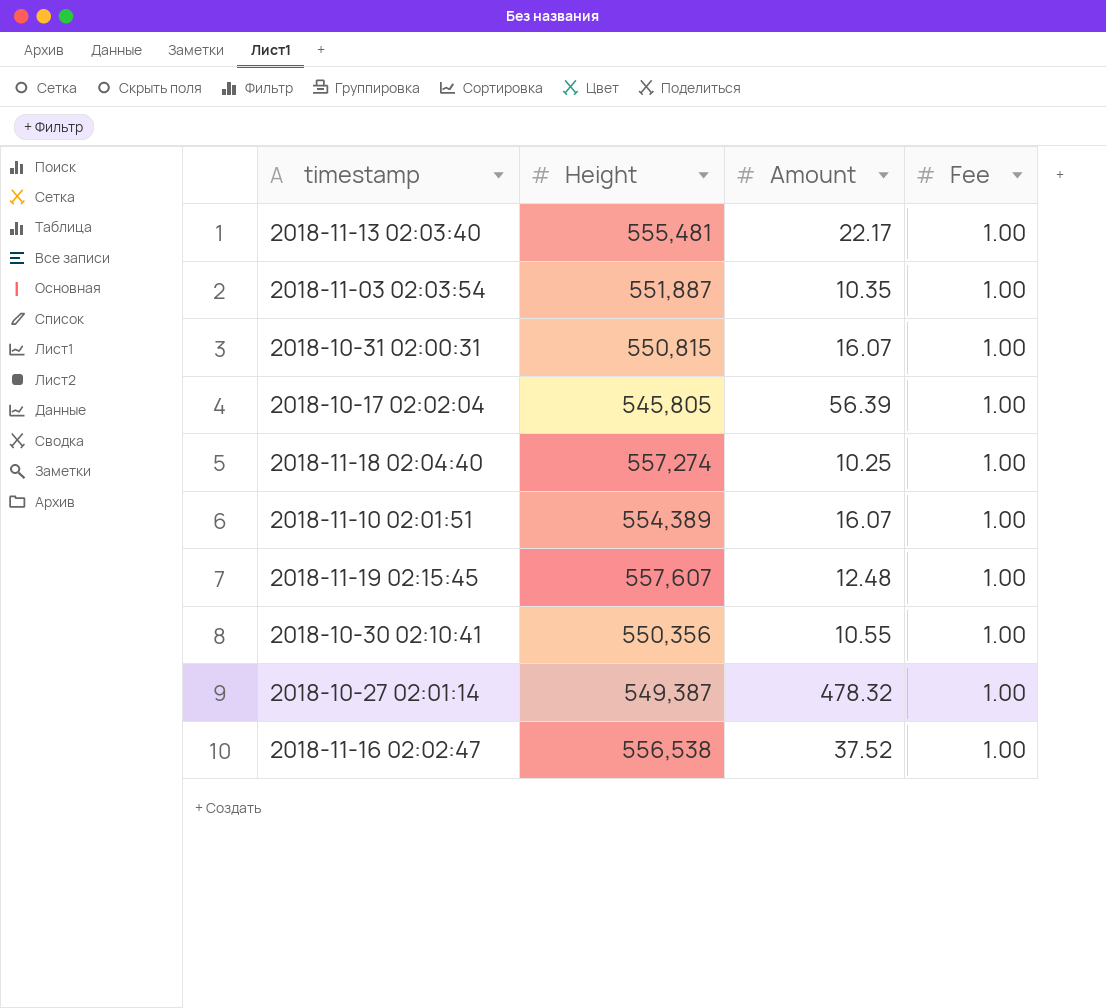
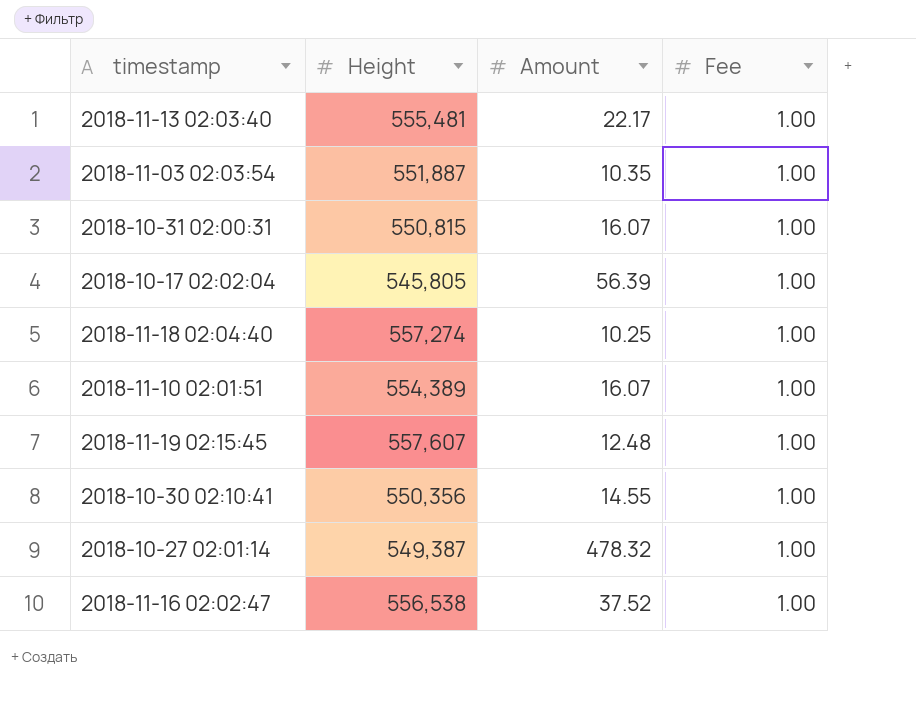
2018-10-30 02:10:41 | Amount: 10.55 -> 14.55

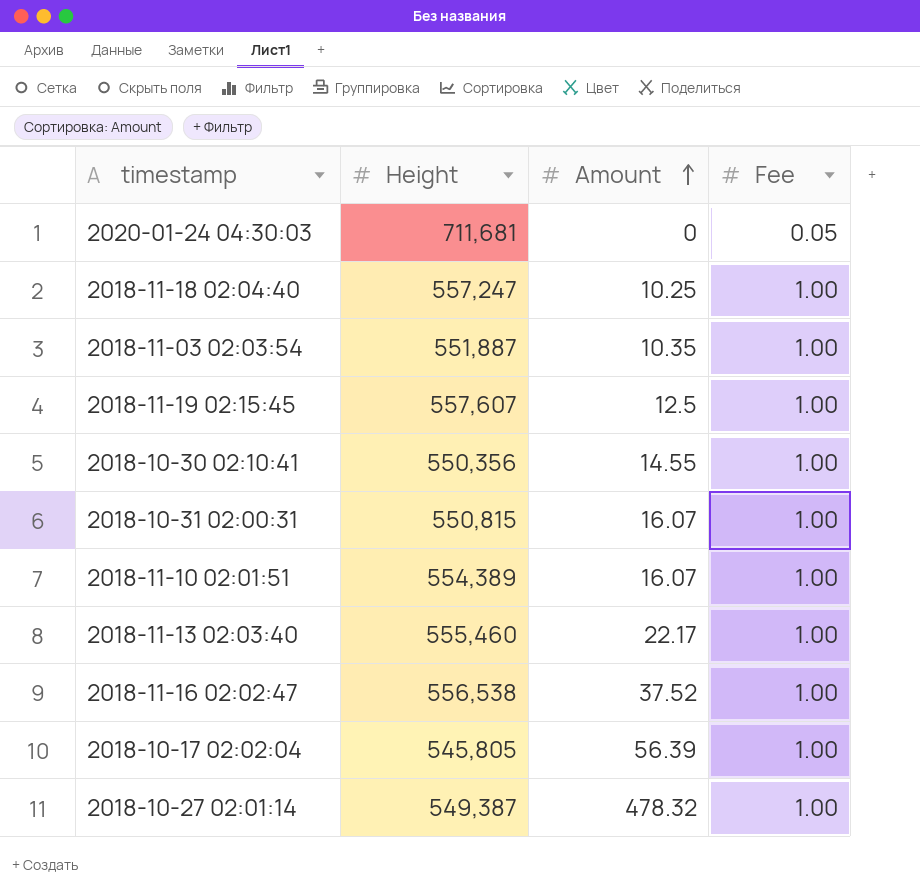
row order: none -> Amount ascending
row 2020-01-24 04:30:03: none -> 711,681 | 0 | 0.05
2018-11-18 02:04:40 | Height: 557,274 -> 557,247
2018-11-19 02:15:45 | Amount: 12.48 -> 12.5
2018-11-13 02:03:40 | Height: 555,481 -> 555,460

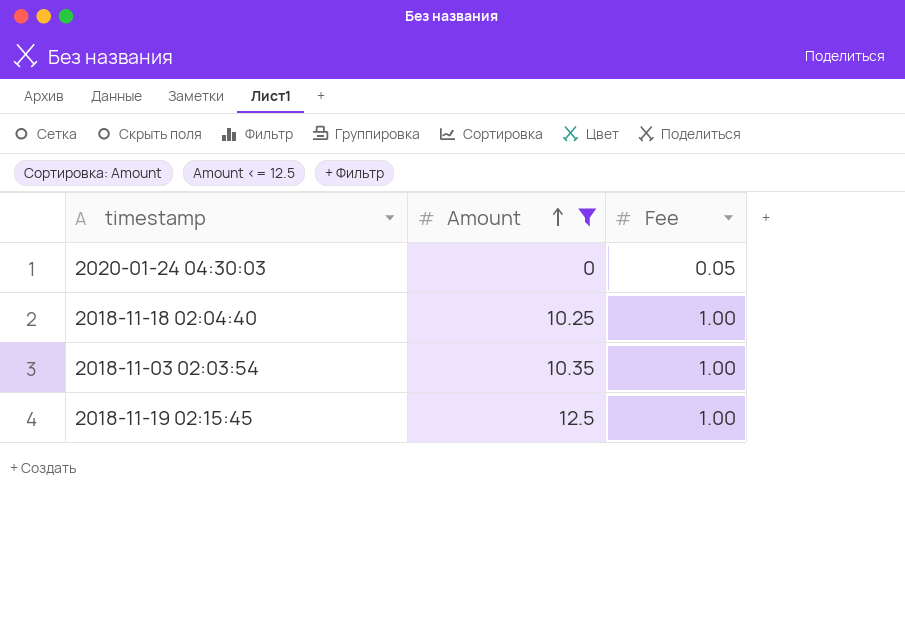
filter: none -> Amount <= 12.5
column Height | position: 2 -> none

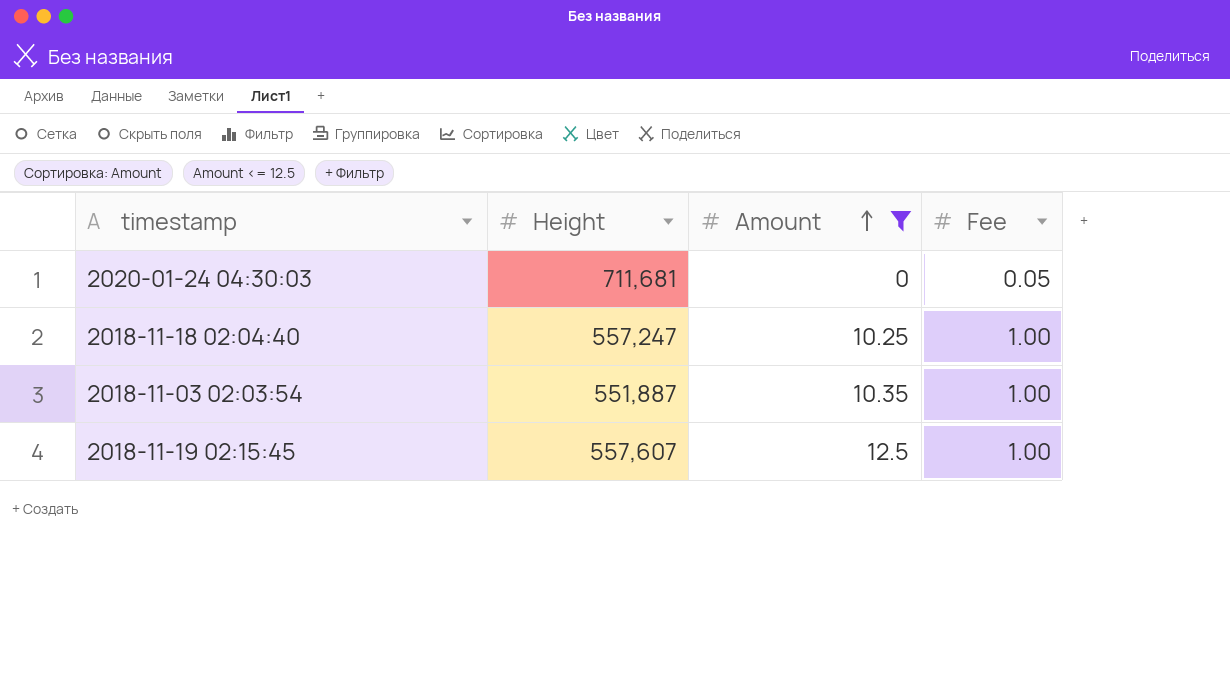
column Height | position: none -> 2

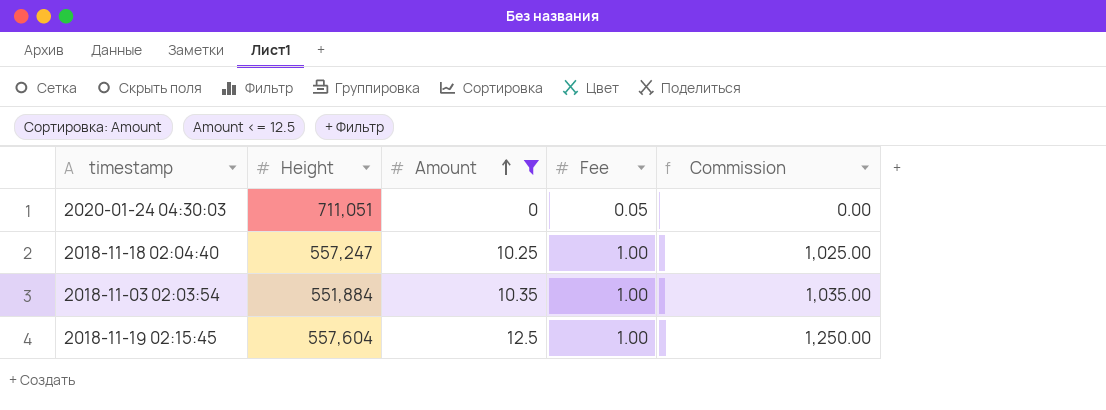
column Commission | formula: none -> [Amount] * 100
2020-01-24 04:30:03 | Height: 711,681 -> 711,051
2018-11-03 02:03:54 | Height: 551,887 -> 551,884
2018-11-19 02:15:45 | Height: 557,607 -> 557,604

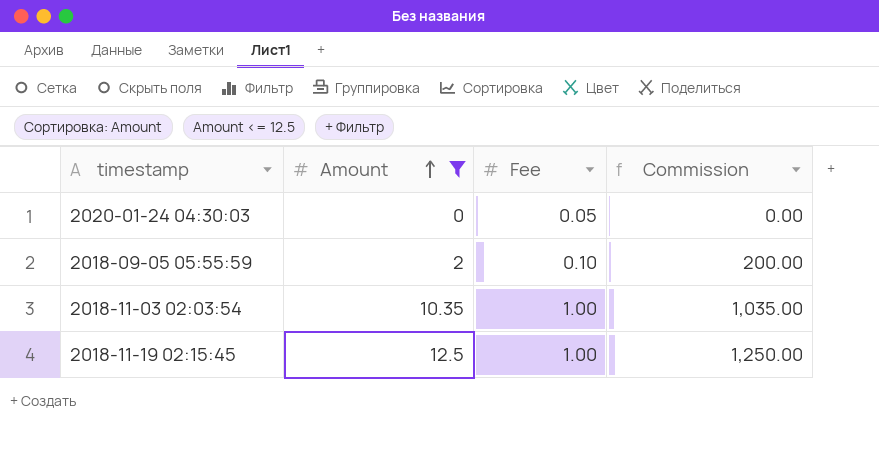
column Height | position: 2 -> none
row 2018-11-18 02:04:40: 557,247 | 10.25 | 1.00 | 1,025.00 -> none
row 2018-09-05 05:55:59: none -> 2 | 0.10 | 200.00

